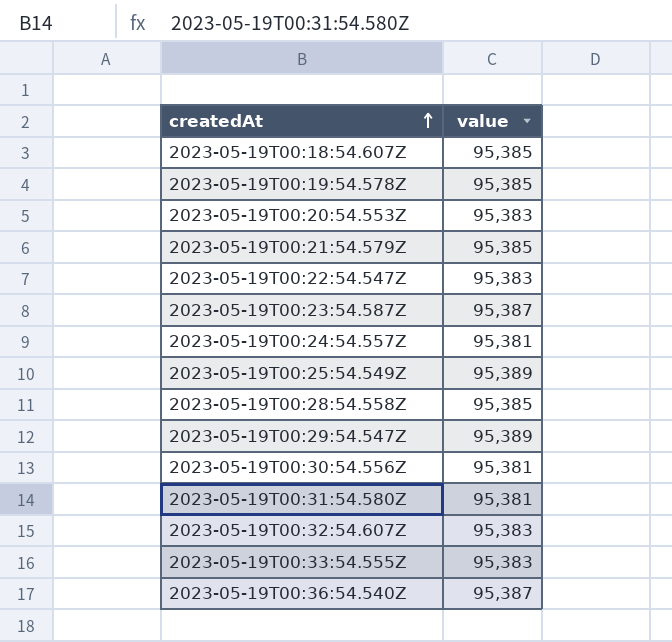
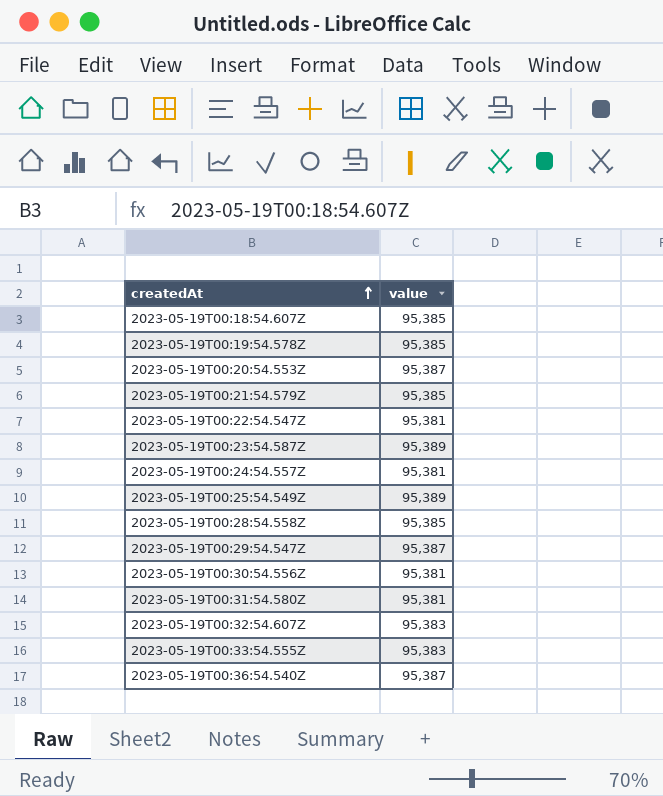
2023-05-19T00:20:54.553Z | value: 95,383 -> 95,387
2023-05-19T00:22:54.547Z | value: 95,383 -> 95,381
2023-05-19T00:23:54.587Z | value: 95,387 -> 95,389
2023-05-19T00:29:54.547Z | value: 95,389 -> 95,387

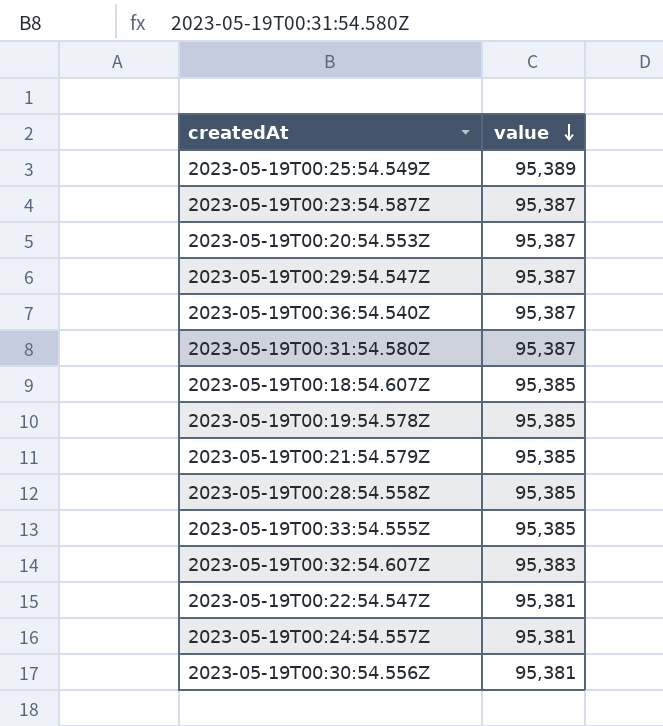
row order: createdAt ascending -> value descending
2023-05-19T00:23:54.587Z | value: 95,389 -> 95,387
2023-05-19T00:31:54.580Z | value: 95,381 -> 95,387
2023-05-19T00:33:54.555Z | value: 95,383 -> 95,385

